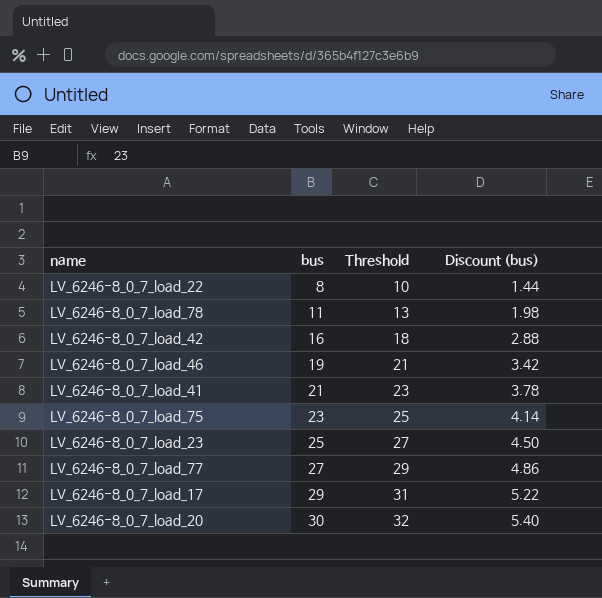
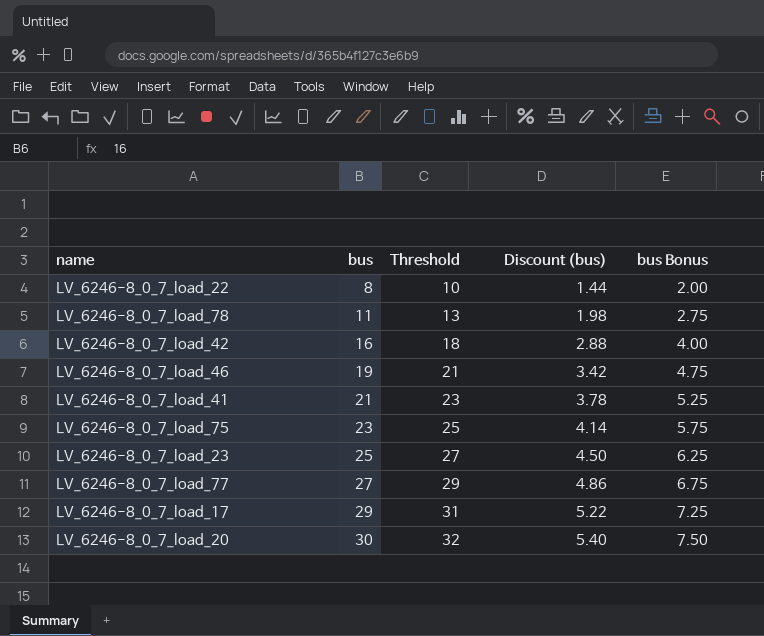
column bus Bonus | formula: none -> [bus] * 0.25

